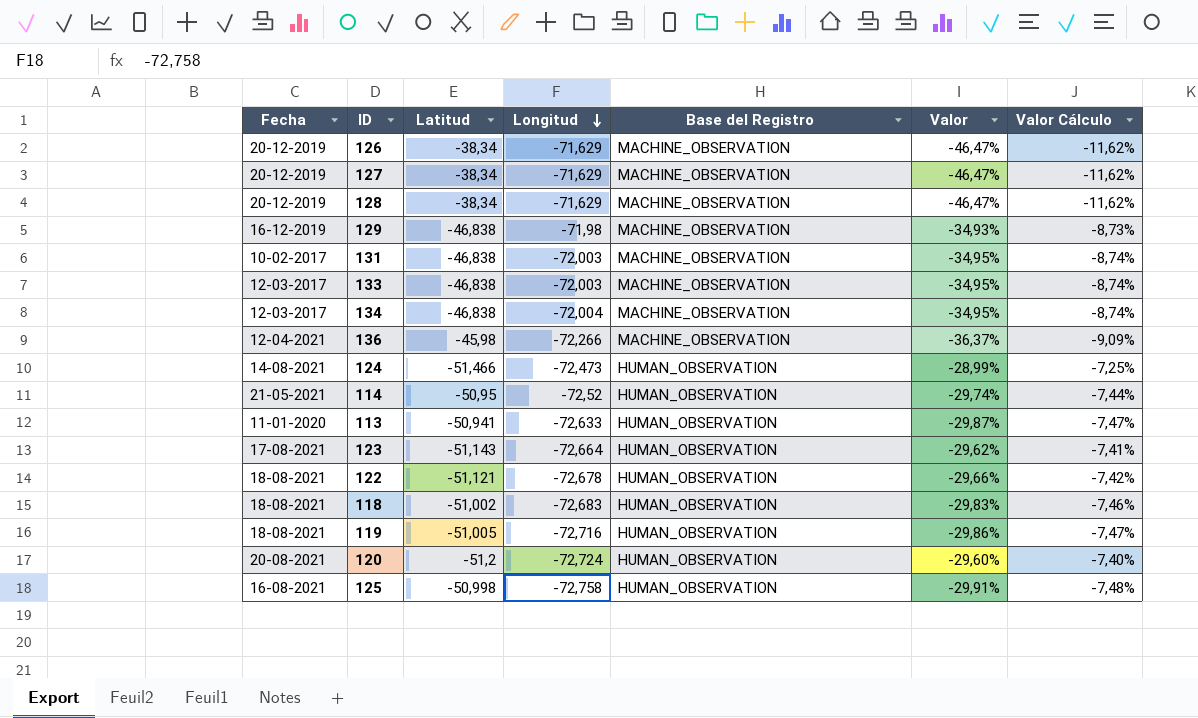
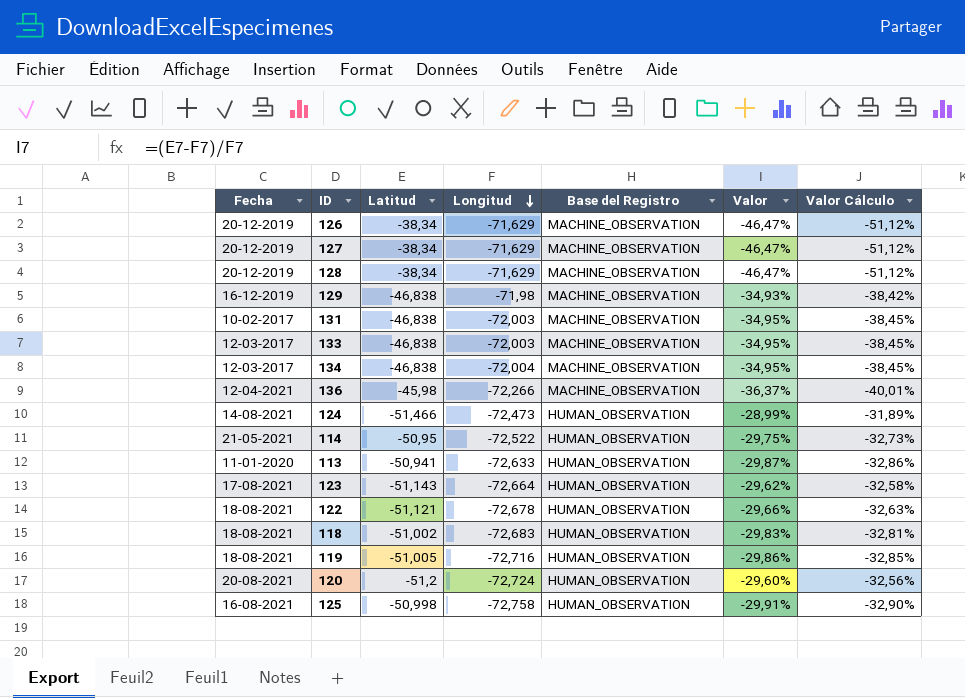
column Valor Cálculo | formula: [Valor] * 0,25 -> [Valor] * 1,1
114 | Longitud: -72,52 -> -72,522
114 | Valor: -29,74% -> -29,75%

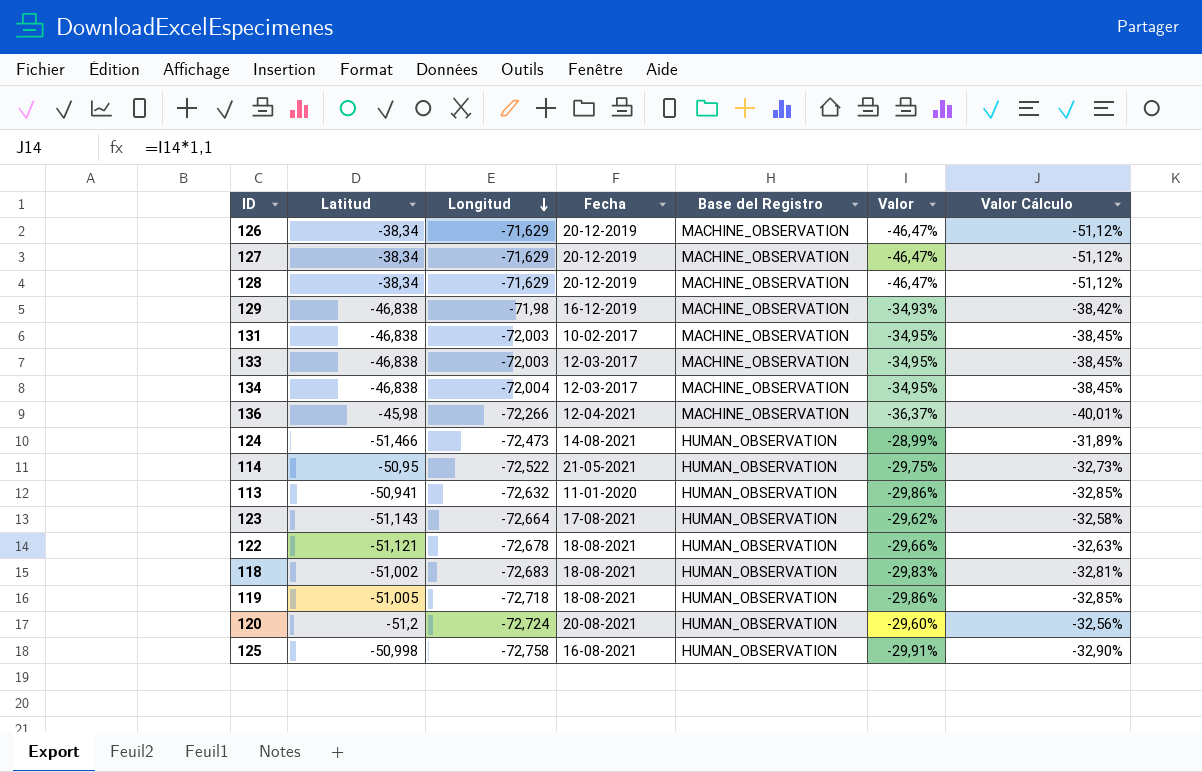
column Fecha | position: 1 -> 4
113 | Longitud: -72,633 -> -72,632
113 | Valor: -29,87% -> -29,86%
113 | Valor Cálculo: -32,86% -> -32,85%
119 | Longitud: -72,716 -> -72,718

